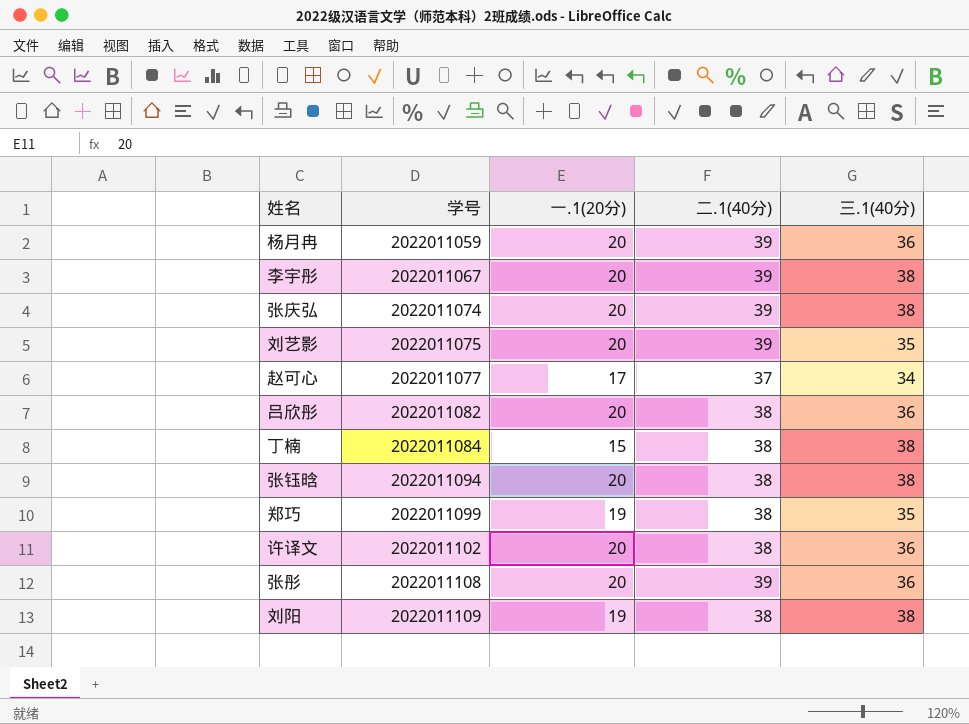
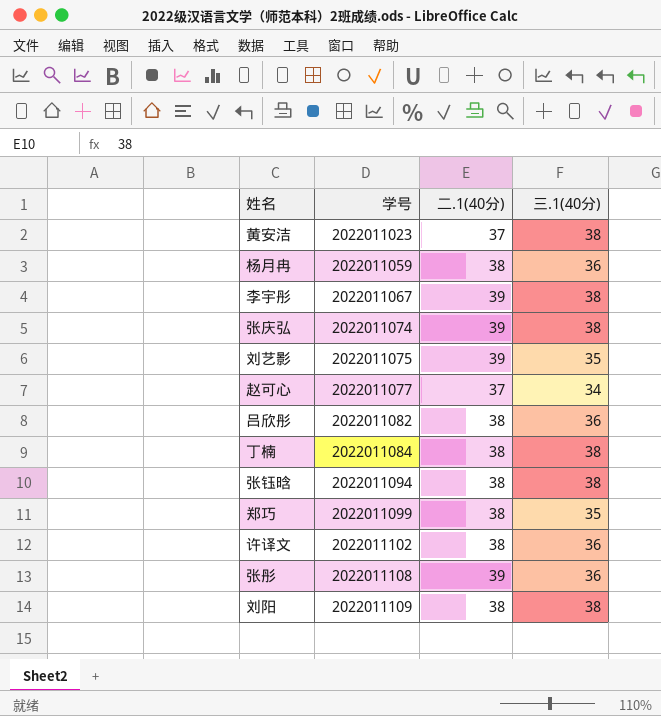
column 一.1(20分) | position: 3 -> none
row 黄安洁: none -> 2022011023 | 37 | 38
杨月冉 | 二.1(40分): 39 -> 38

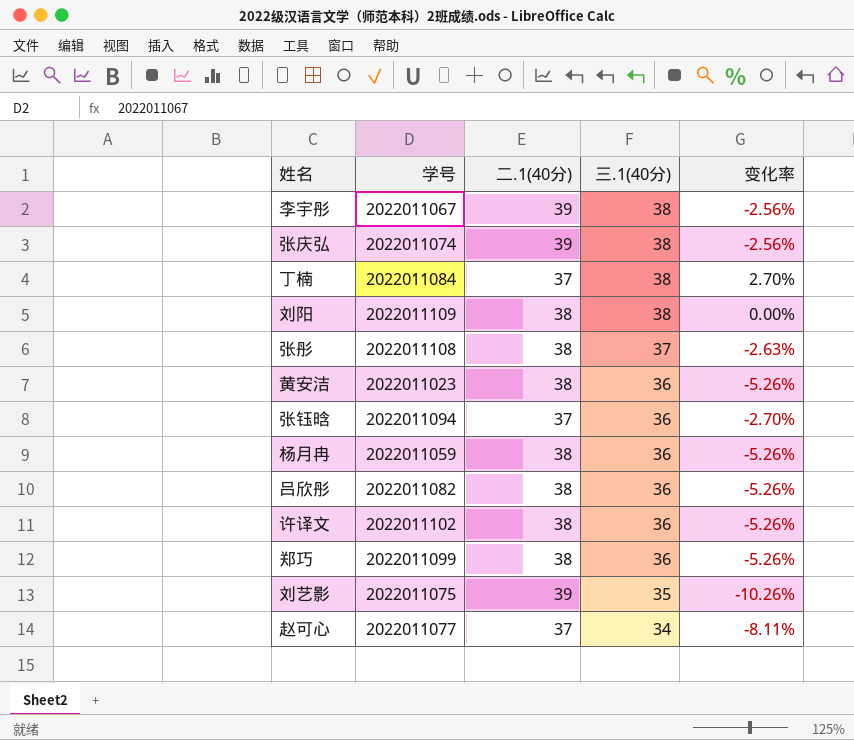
row order: 学号 ascending -> 三.1(40分) descending
column 变化率 | formula: none -> ([三.1(40分)] - [二.1(40分)]) / [二.1(40分)]
丁楠 | 二.1(40分): 38 -> 37
张彤 | 二.1(40分): 39 -> 38
张彤 | 三.1(40分): 36 -> 37
黄安洁 | 二.1(40分): 37 -> 38
黄安洁 | 三.1(40分): 38 -> 36
张钰晗 | 二.1(40分): 38 -> 37
张钰晗 | 三.1(40分): 38 -> 36
郑巧 | 三.1(40分): 35 -> 36

